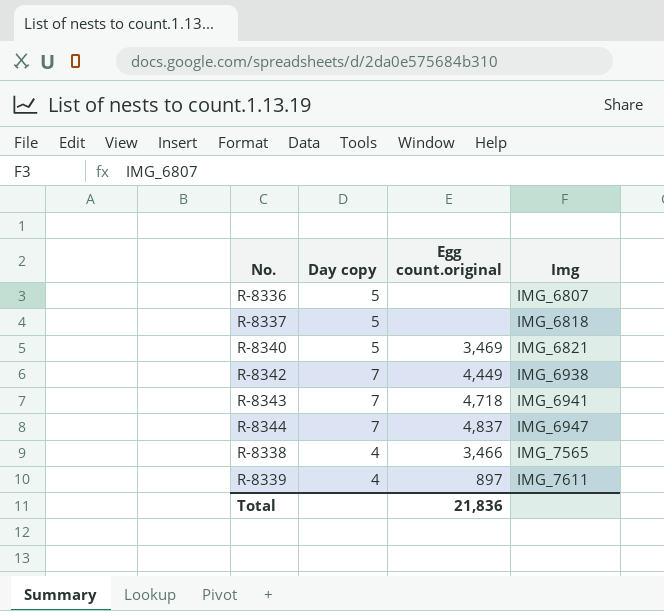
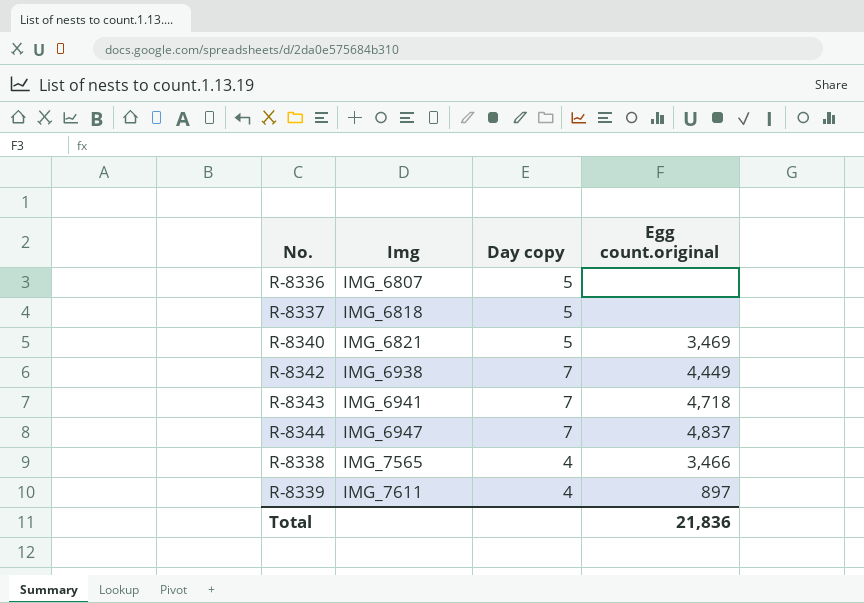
column Img | position: 4 -> 2

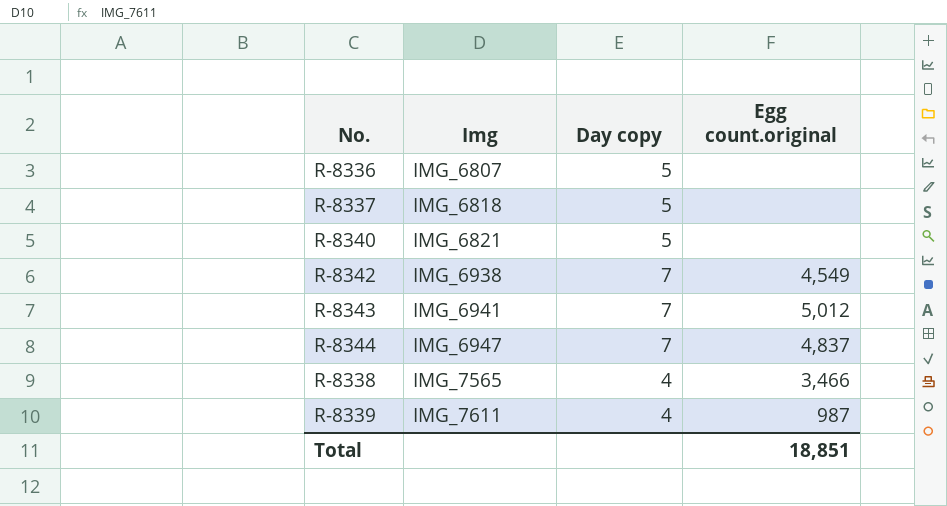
R-8340 | Egg count.original: 3,469 -> none
R-8342 | Egg count.original: 4,449 -> 4,549
R-8343 | Egg count.original: 4,718 -> 5,012
R-8339 | Egg count.original: 897 -> 987
Total | Egg count.original: 21,836 -> 18,851

